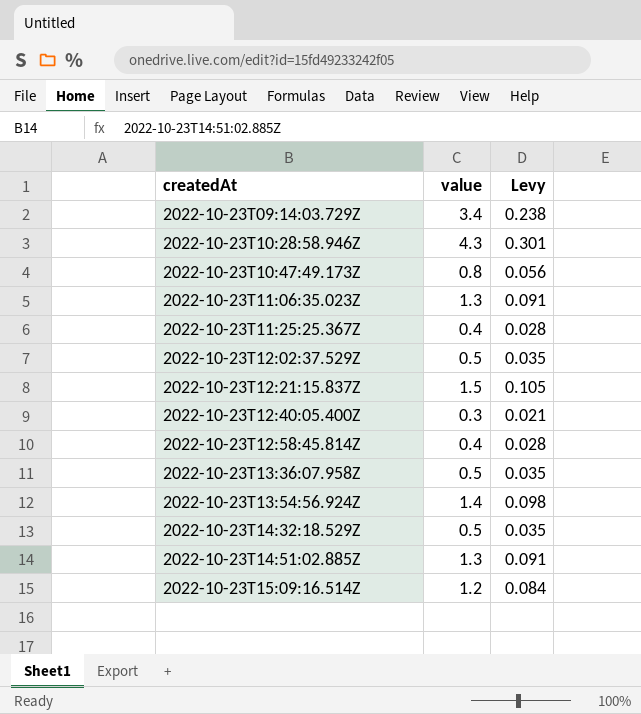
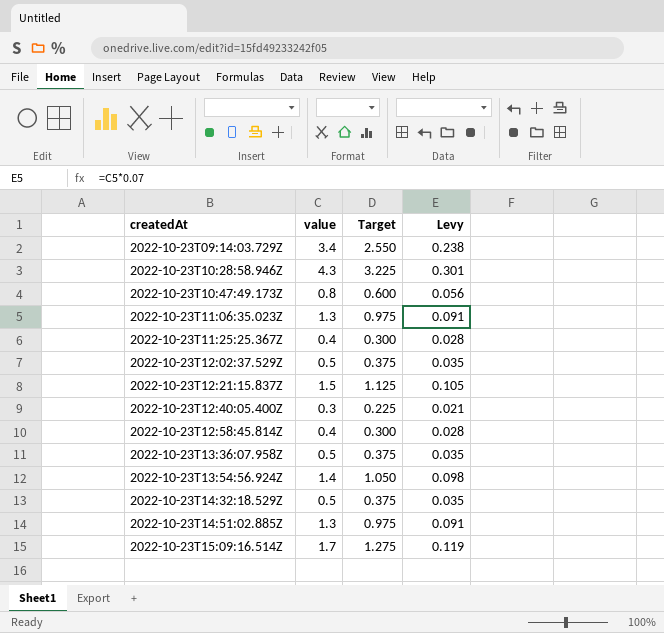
column Target | formula: none -> [value] * 0.75
2022-10-23T15:09:16.514Z | value: 1.2 -> 1.7
2022-10-23T15:09:16.514Z | Levy: 0.084 -> 0.119

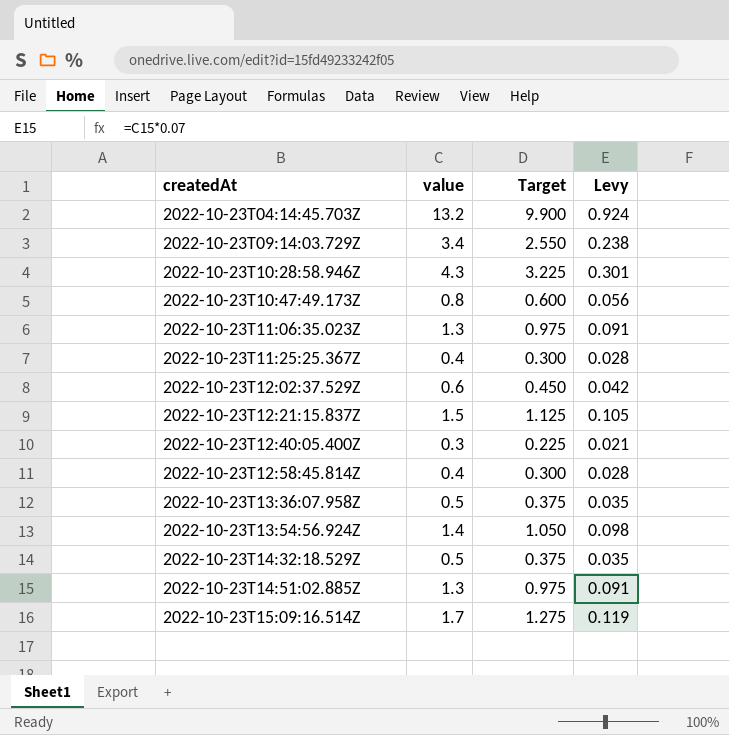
row 2022-10-23T04:14:45.703Z: none -> 13.2 | 9.900 | 0.924
2022-10-23T12:02:37.529Z | value: 0.5 -> 0.6
2022-10-23T12:02:37.529Z | Target: 0.375 -> 0.450
2022-10-23T12:02:37.529Z | Levy: 0.035 -> 0.042

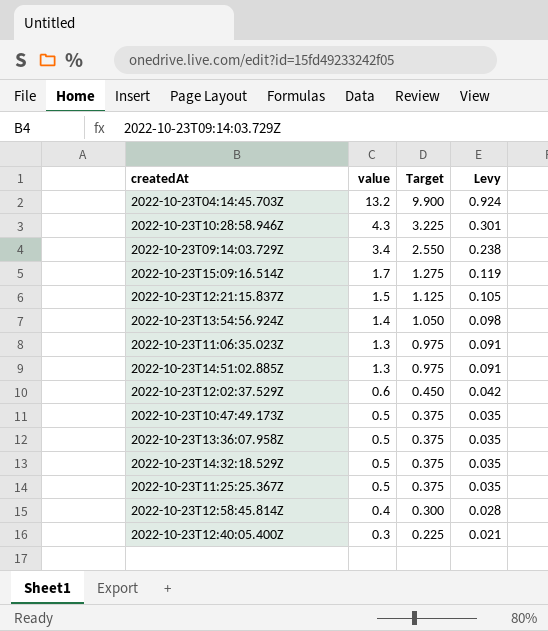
row order: createdAt ascending -> value descending
2022-10-23T10:47:49.173Z | value: 0.8 -> 0.5
2022-10-23T10:47:49.173Z | Target: 0.600 -> 0.375
2022-10-23T10:47:49.173Z | Levy: 0.056 -> 0.035
2022-10-23T11:25:25.367Z | value: 0.4 -> 0.5
2022-10-23T11:25:25.367Z | Target: 0.300 -> 0.375
2022-10-23T11:25:25.367Z | Levy: 0.028 -> 0.035

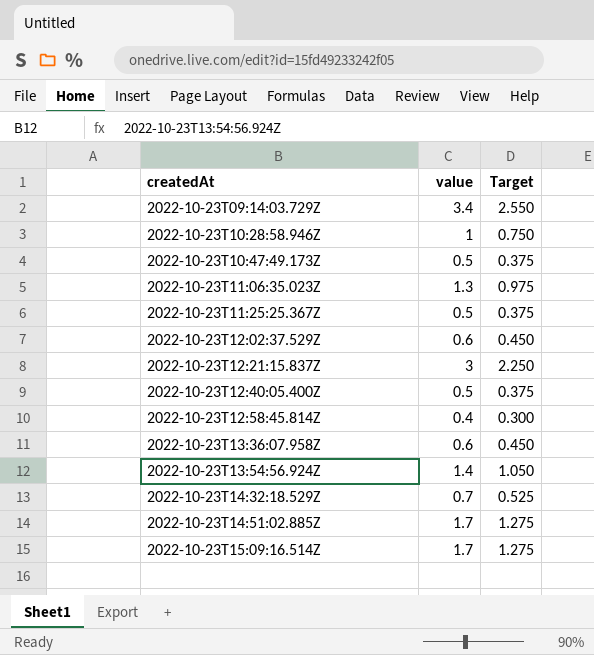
row order: value descending -> createdAt ascending
column Levy | formula: [value] * 0.07 -> none
row 2022-10-23T04:14:45.703Z: 13.2 | 9.900 | 0.924 -> none
2022-10-23T10:28:58.946Z | value: 4.3 -> 1
2022-10-23T10:28:58.946Z | Target: 3.225 -> 0.750
2022-10-23T12:21:15.837Z | value: 1.5 -> 3
2022-10-23T12:21:15.837Z | Target: 1.125 -> 2.250
2022-10-23T12:40:05.400Z | value: 0.3 -> 0.5
2022-10-23T12:40:05.400Z | Target: 0.225 -> 0.375
2022-10-23T13:36:07.958Z | value: 0.5 -> 0.6
2022-10-23T13:36:07.958Z | Target: 0.375 -> 0.450
2022-10-23T14:32:18.529Z | value: 0.5 -> 0.7
2022-10-23T14:32:18.529Z | Target: 0.375 -> 0.525
2022-10-23T14:51:02.885Z | value: 1.3 -> 1.7
2022-10-23T14:51:02.885Z | Target: 0.975 -> 1.275

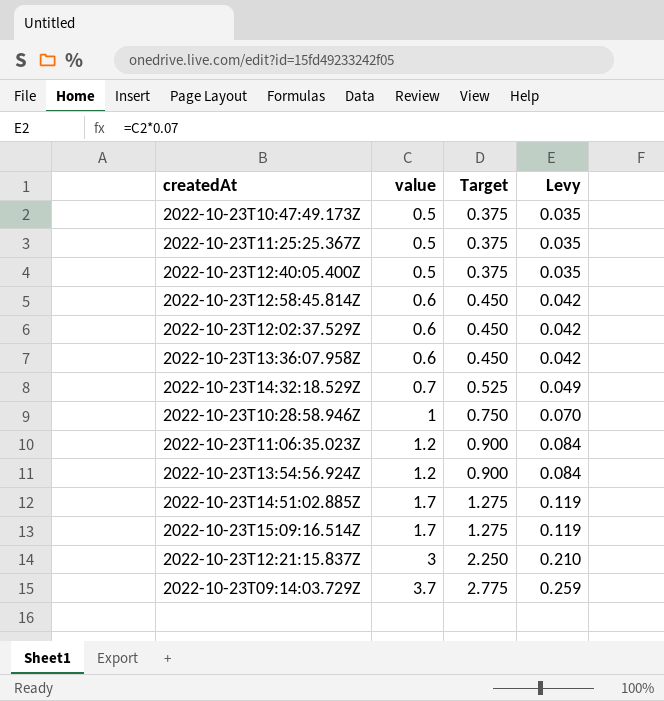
row order: createdAt ascending -> value ascending
column Levy | formula: none -> [value] * 0.07
2022-10-23T12:58:45.814Z | value: 0.4 -> 0.6
2022-10-23T12:58:45.814Z | Target: 0.300 -> 0.450
2022-10-23T11:06:35.023Z | value: 1.3 -> 1.2
2022-10-23T11:06:35.023Z | Target: 0.975 -> 0.900
2022-10-23T13:54:56.924Z | value: 1.4 -> 1.2
2022-10-23T13:54:56.924Z | Target: 1.050 -> 0.900
2022-10-23T09:14:03.729Z | value: 3.4 -> 3.7
2022-10-23T09:14:03.729Z | Target: 2.550 -> 2.775

